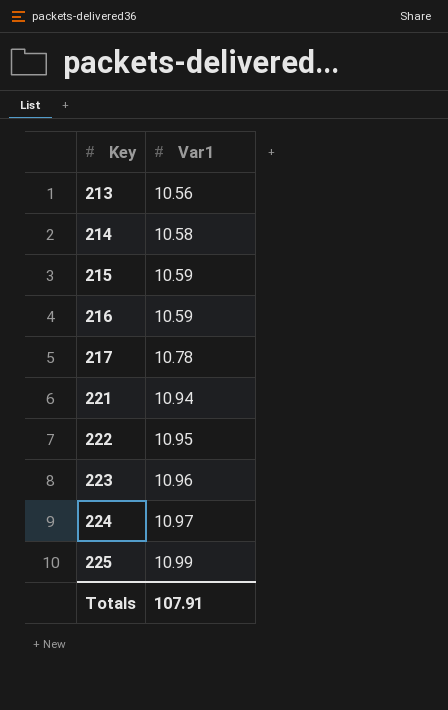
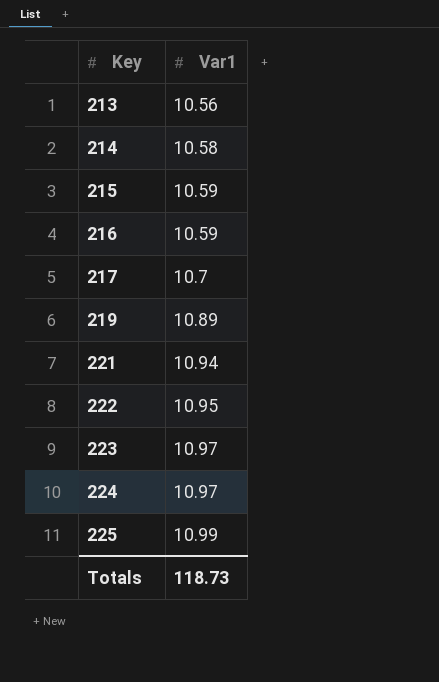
217 | Var1: 10.78 -> 10.7
row 219: none -> 10.89
223 | Var1: 10.96 -> 10.97
Totals | Var1: 107.91 -> 118.73

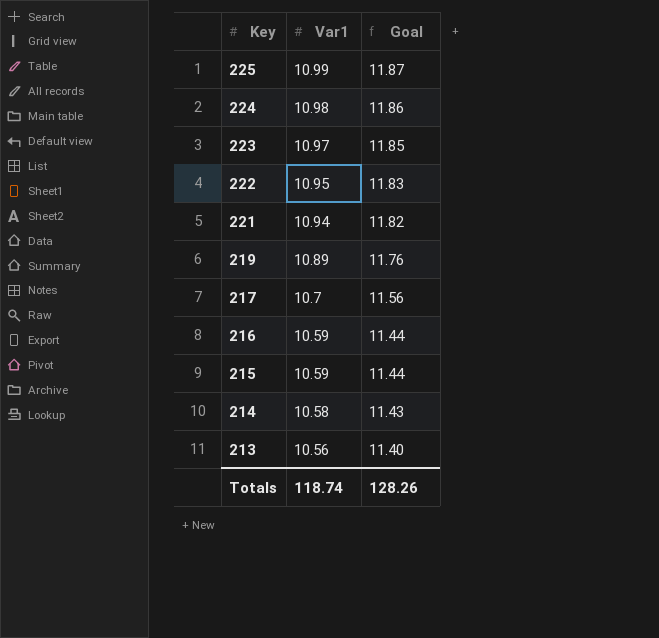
row order: Key ascending -> Key descending
column Goal | formula: none -> [Var1] * 1.08
224 | Var1: 10.97 -> 10.98
Totals | Var1: 118.73 -> 118.74

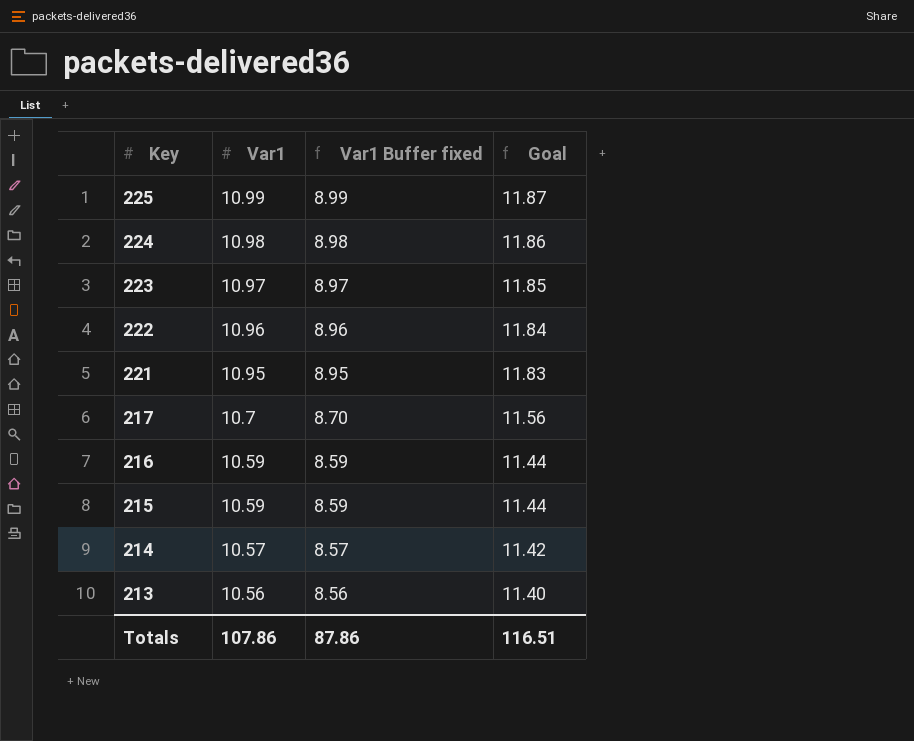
column Var1 Buffer fixed | formula: none -> [Var1] - 2
row 219: 10.89 | 11.76 -> none
222 | Var1: 10.95 -> 10.96
222 | Goal: 11.83 -> 11.84
221 | Var1: 10.94 -> 10.95
221 | Goal: 11.82 -> 11.83
214 | Var1: 10.58 -> 10.57
214 | Goal: 11.43 -> 11.42
Totals | Var1: 118.74 -> 107.86
Totals | Goal: 128.26 -> 116.51

